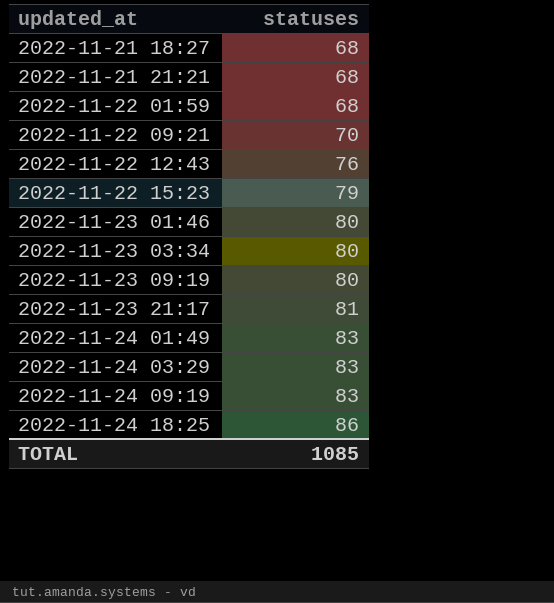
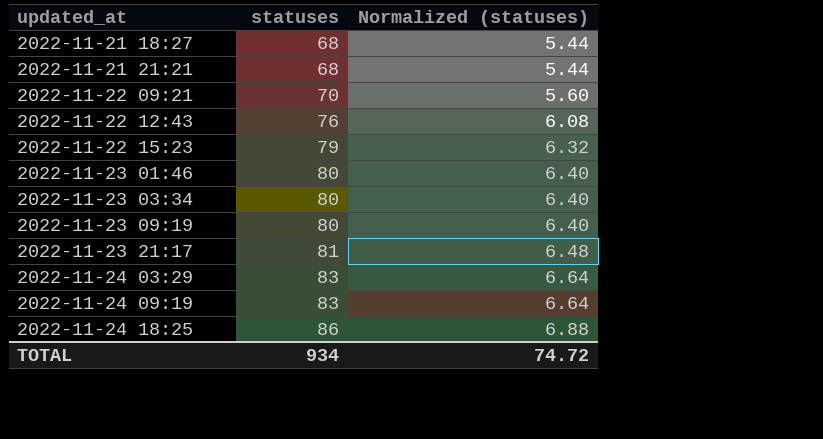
column Normalized (statuses) | formula: none -> [statuses] * 0.08
row 2022-11-22 01:59: 68 -> none
row 2022-11-24 01:49: 83 -> none
TOTAL | statuses: 1085 -> 934

